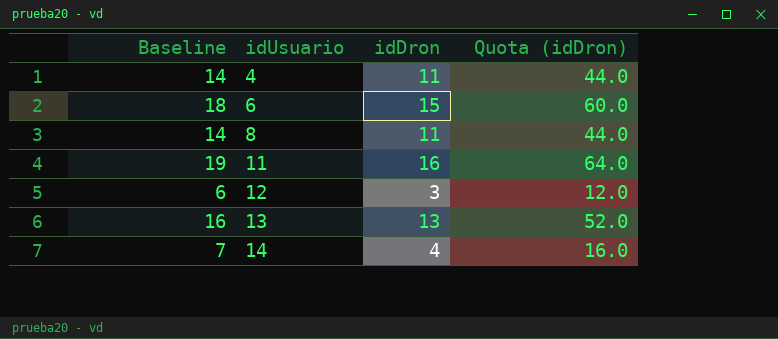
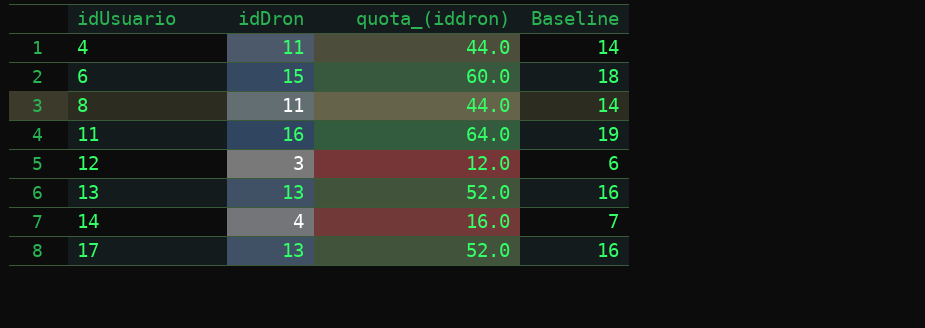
column name: Quota (idDron) -> quota_(iddron)
column Baseline | position: 1 -> 4
row 17: none -> 13 | 52.0 | 16

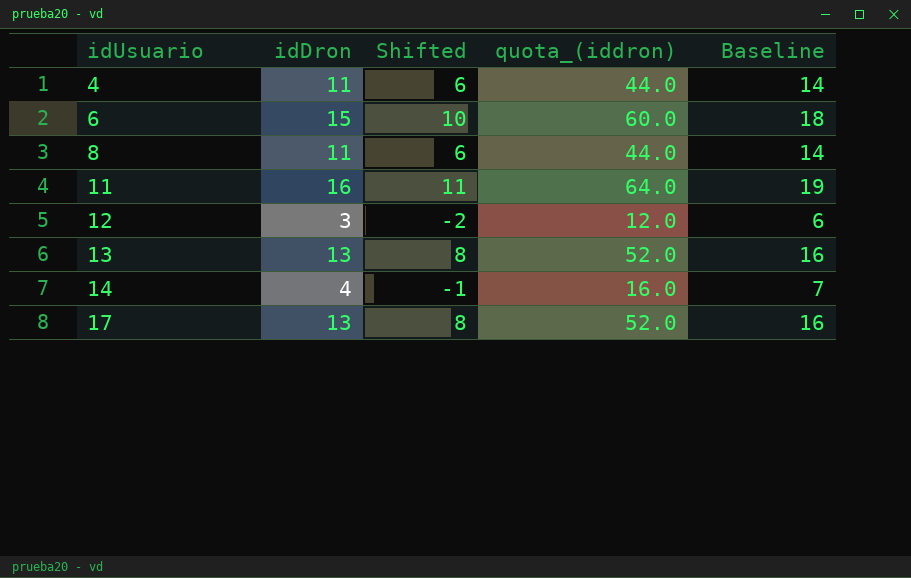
column Shifted | formula: none -> [idDron] - 5

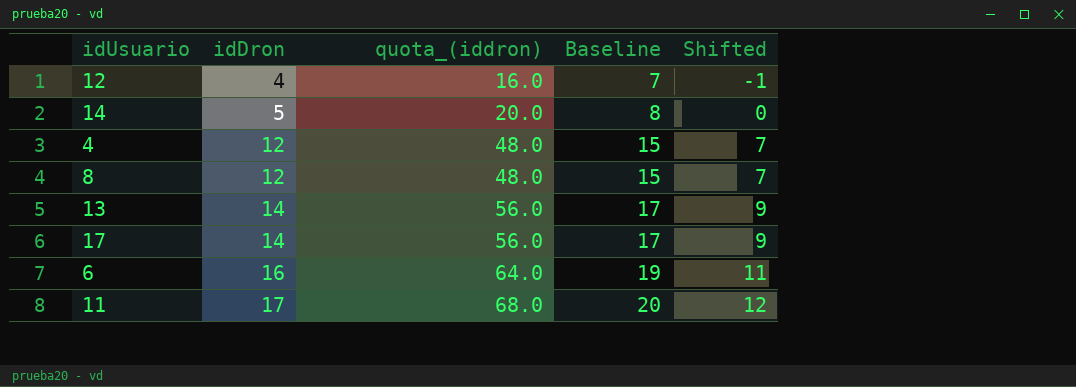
row order: idUsuario ascending -> idDron ascending
column Shifted | position: 3 -> 5
12 | idDron: 3 -> 4
12 | quota_(iddron): 12.0 -> 16.0
12 | Baseline: 6 -> 7
12 | Shifted: -2 -> -1
14 | idDron: 4 -> 5
14 | quota_(iddron): 16.0 -> 20.0
14 | Baseline: 7 -> 8
14 | Shifted: -1 -> 0
4 | idDron: 11 -> 12
4 | quota_(iddron): 44.0 -> 48.0
4 | Baseline: 14 -> 15
4 | Shifted: 6 -> 7
8 | idDron: 11 -> 12
8 | quota_(iddron): 44.0 -> 48.0
8 | Baseline: 14 -> 15
8 | Shifted: 6 -> 7
13 | idDron: 13 -> 14
13 | quota_(iddron): 52.0 -> 56.0
13 | Baseline: 16 -> 17
13 | Shifted: 8 -> 9
17 | idDron: 13 -> 14
17 | quota_(iddron): 52.0 -> 56.0
17 | Baseline: 16 -> 17
17 | Shifted: 8 -> 9
6 | idDron: 15 -> 16
6 | quota_(iddron): 60.0 -> 64.0
6 | Baseline: 18 -> 19
6 | Shifted: 10 -> 11
11 | idDron: 16 -> 17
11 | quota_(iddron): 64.0 -> 68.0
11 | Baseline: 19 -> 20
11 | Shifted: 11 -> 12

